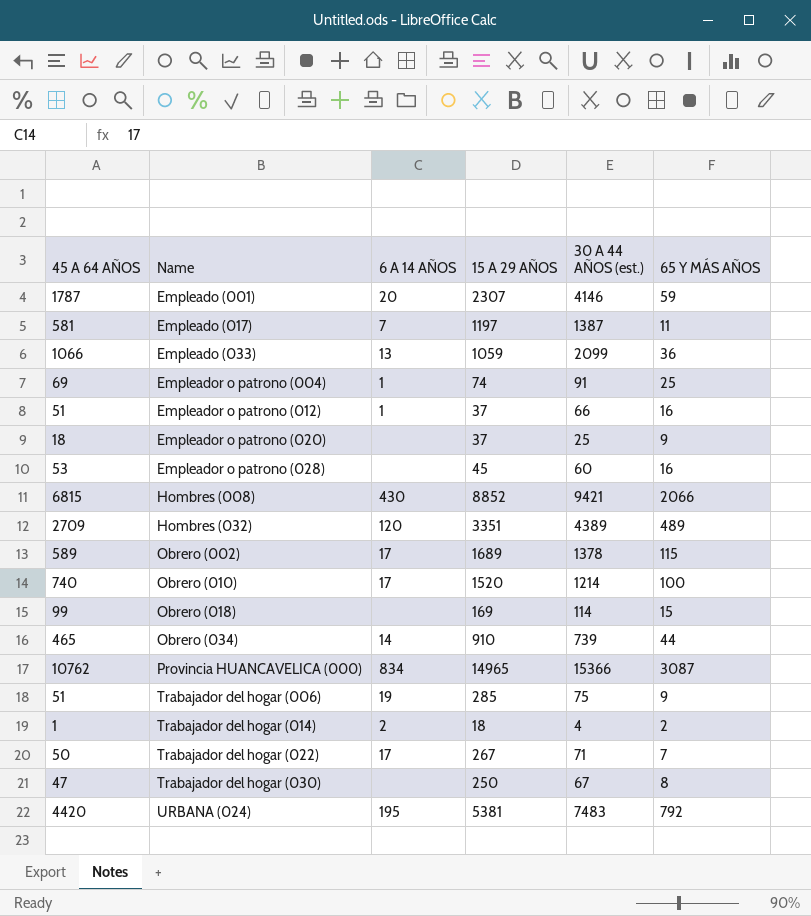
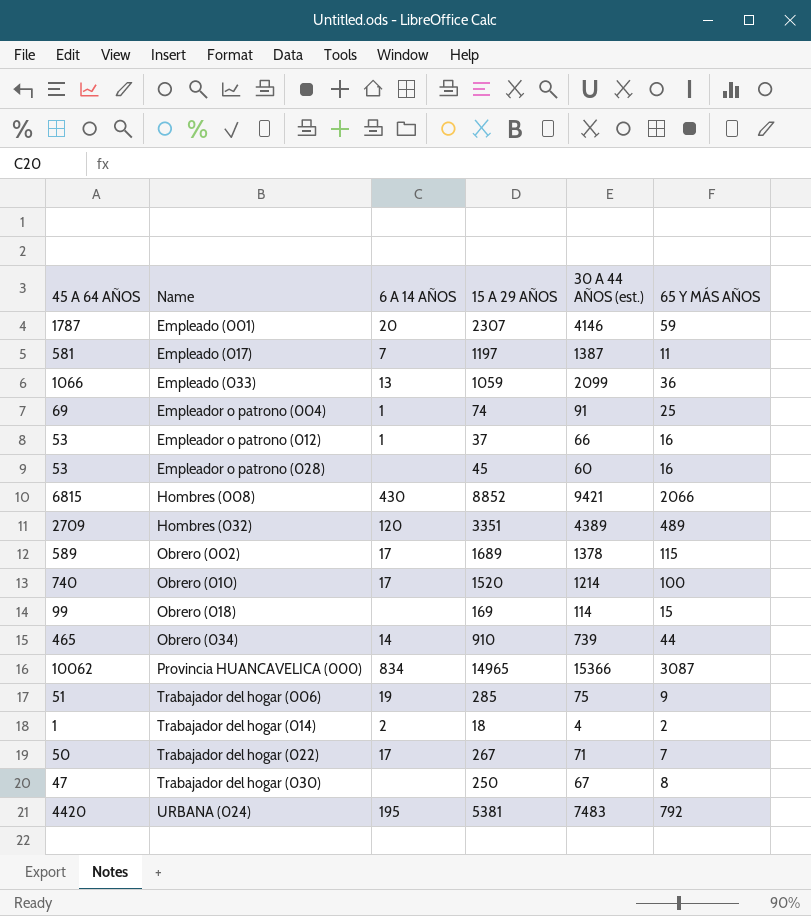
row Empleador o patrono (020): 18 | none | 37 | 25 | 9 -> none
Empleador o patrono (012) | 45 A 64 AÑOS: 51 -> 53
Provincia HUANCAVELICA (000) | 45 A 64 AÑOS: 10762 -> 10062

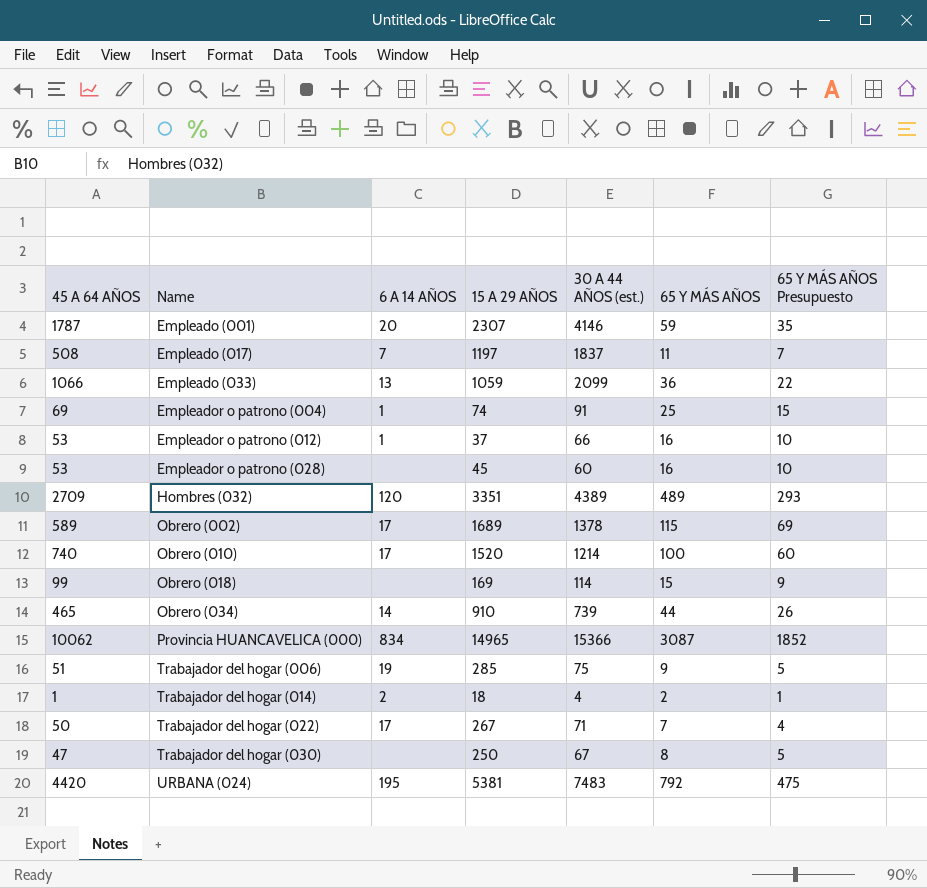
column 65 Y MÁS AÑOS Presupuesto | formula: none -> [65 Y MÁS AÑOS] * 0,6
row Hombres (008): 6815 | 430 | 8852 | 9421 | 2066 -> none
Empleado (017) | 45 A 64 AÑOS: 581 -> 508
Empleado (017) | 30 A 44 AÑOS (est.): 1387 -> 1837

